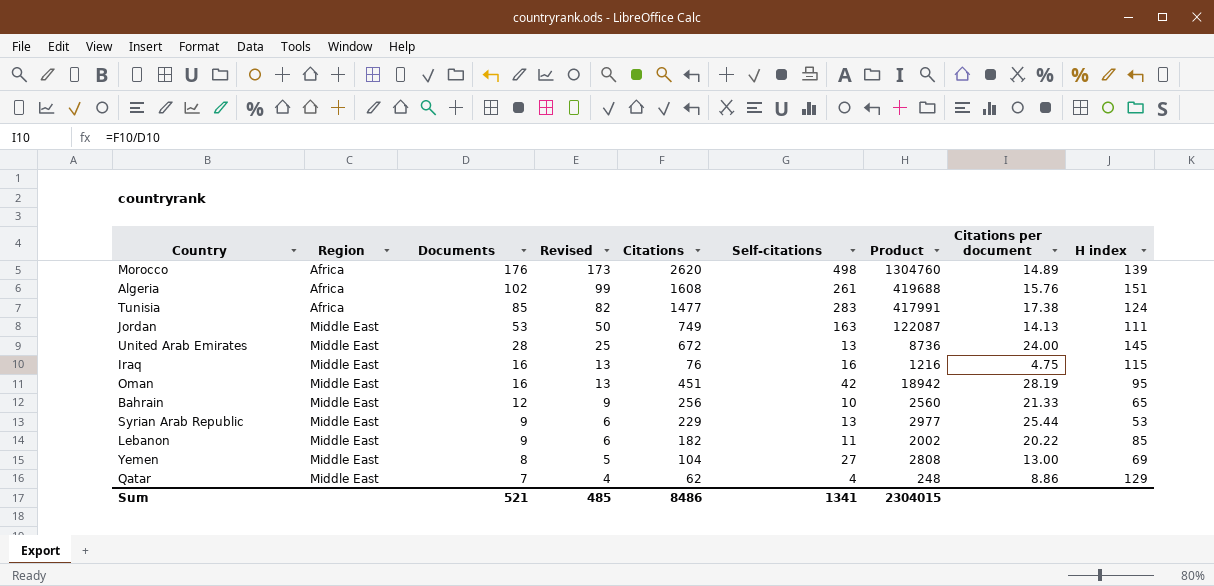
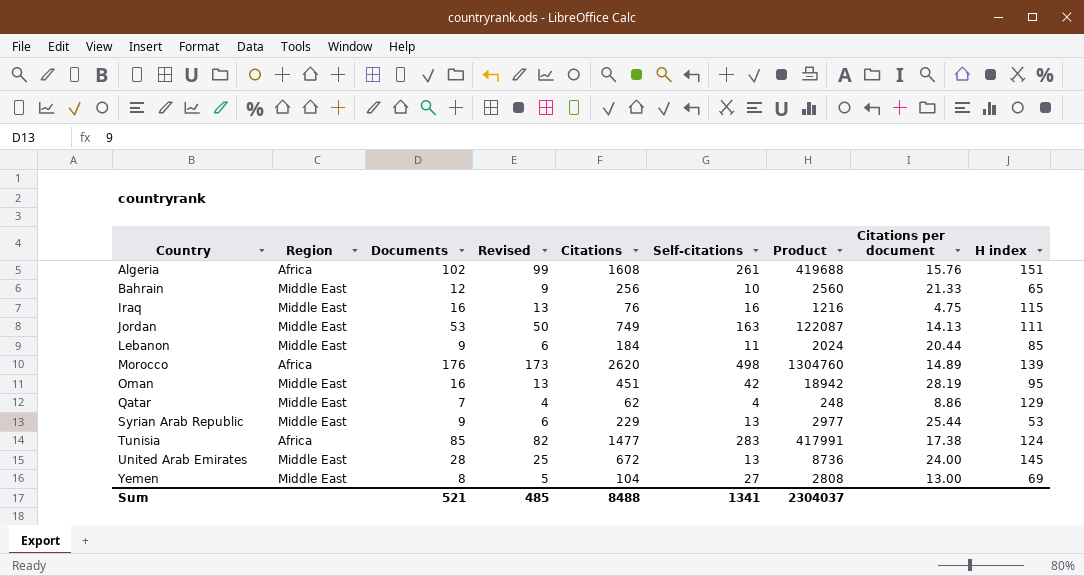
row order: Region ascending -> Country ascending
Lebanon | Citations: 182 -> 184
Lebanon | Product: 2002 -> 2024
Lebanon | Citations per document: 20.22 -> 20.44
Sum | Citations: 8486 -> 8488
Sum | Product: 2304015 -> 2304037

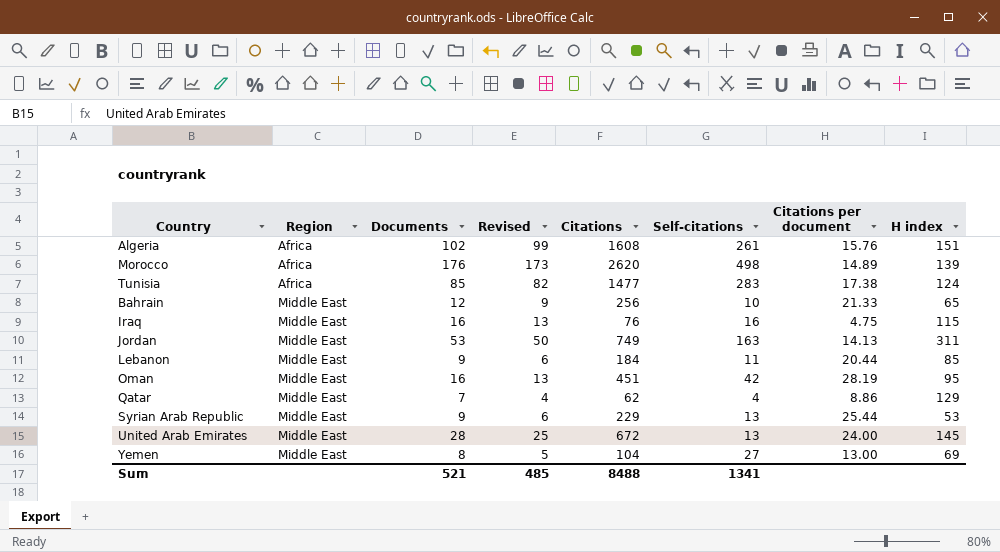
row order: Country ascending -> Region ascending
column Product | formula: [Citations] * [Self-citations] -> none
Jordan | H index: 111 -> 311

